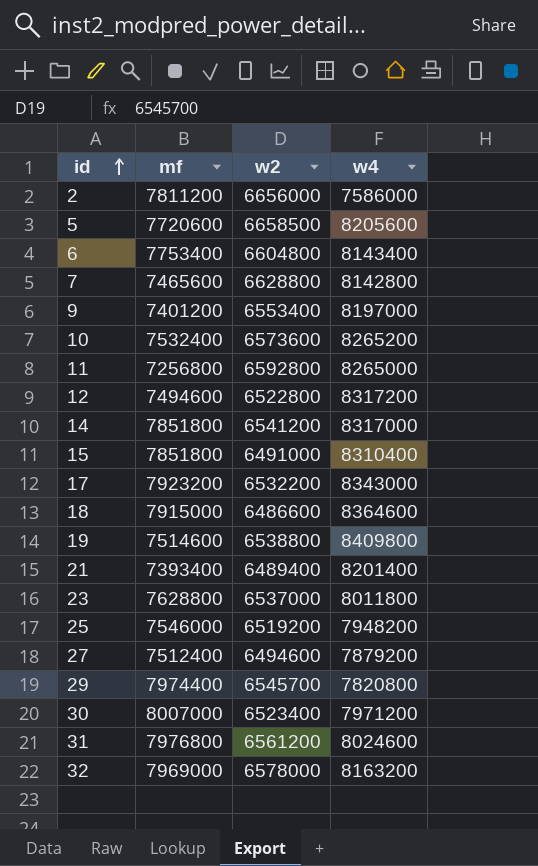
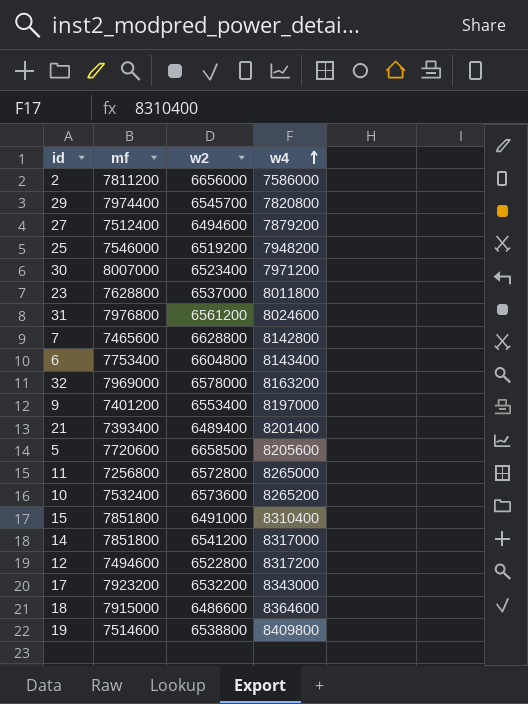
row order: id ascending -> w4 ascending
11 | w2: 6592800 -> 6572800

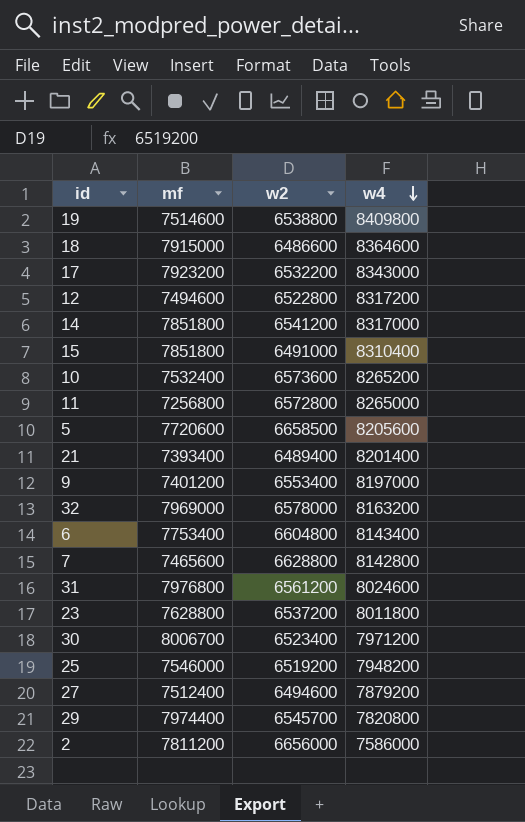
row order: w4 ascending -> w4 descending
23 | w2: 6537000 -> 6537200
30 | mf: 8007000 -> 8006700

